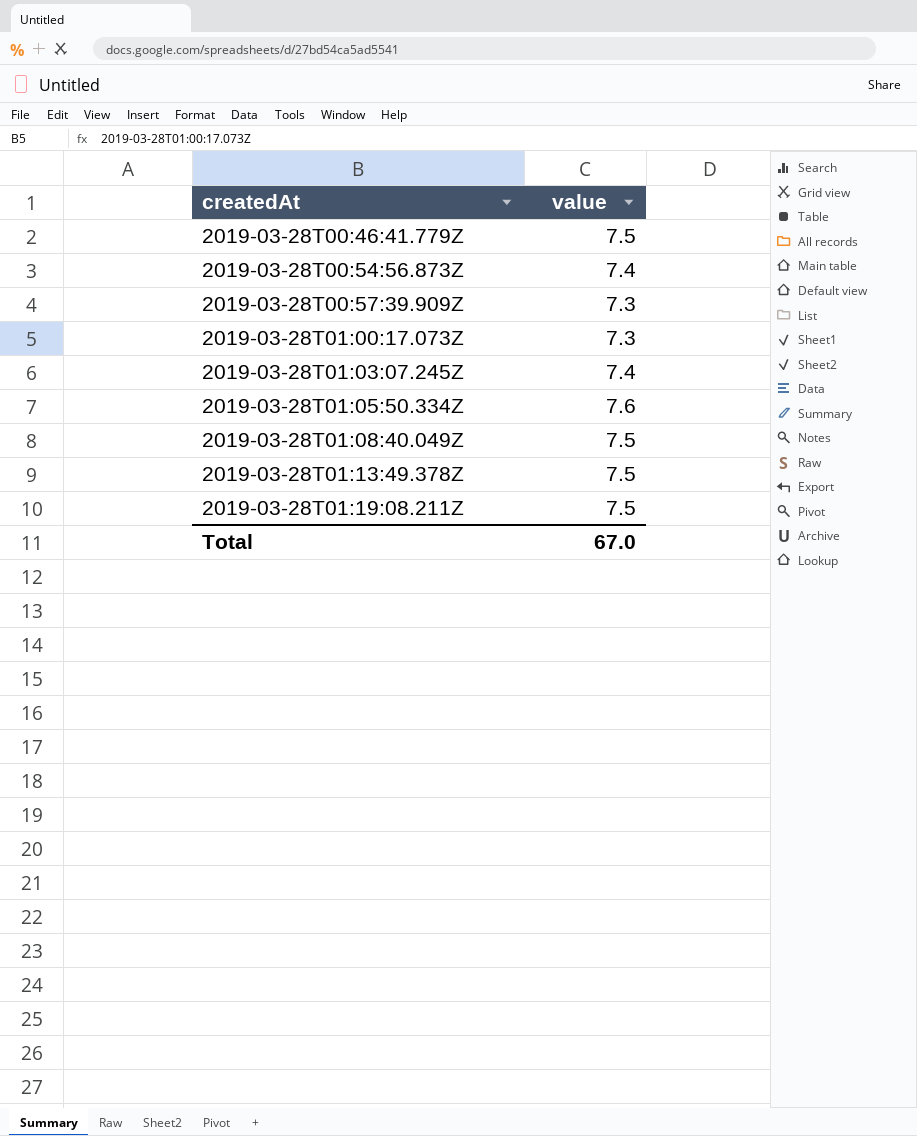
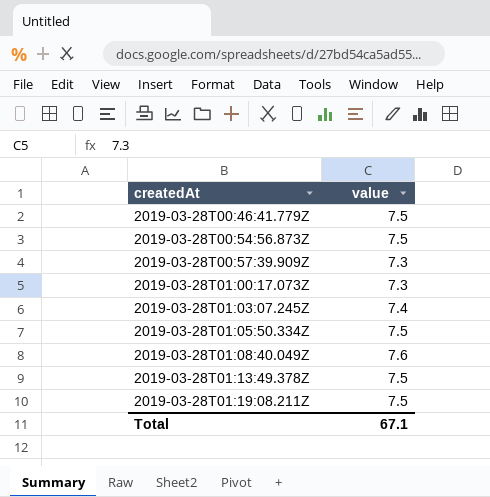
2019-03-28T00:54:56.873Z | value: 7.4 -> 7.5
2019-03-28T01:05:50.334Z | value: 7.6 -> 7.5
2019-03-28T01:08:40.049Z | value: 7.5 -> 7.6
Total | value: 67.0 -> 67.1

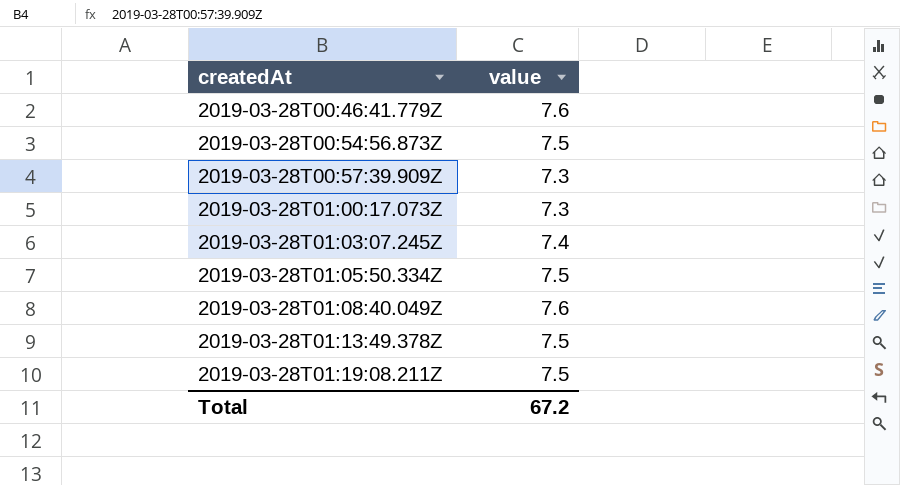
2019-03-28T00:46:41.779Z | value: 7.5 -> 7.6
Total | value: 67.1 -> 67.2

